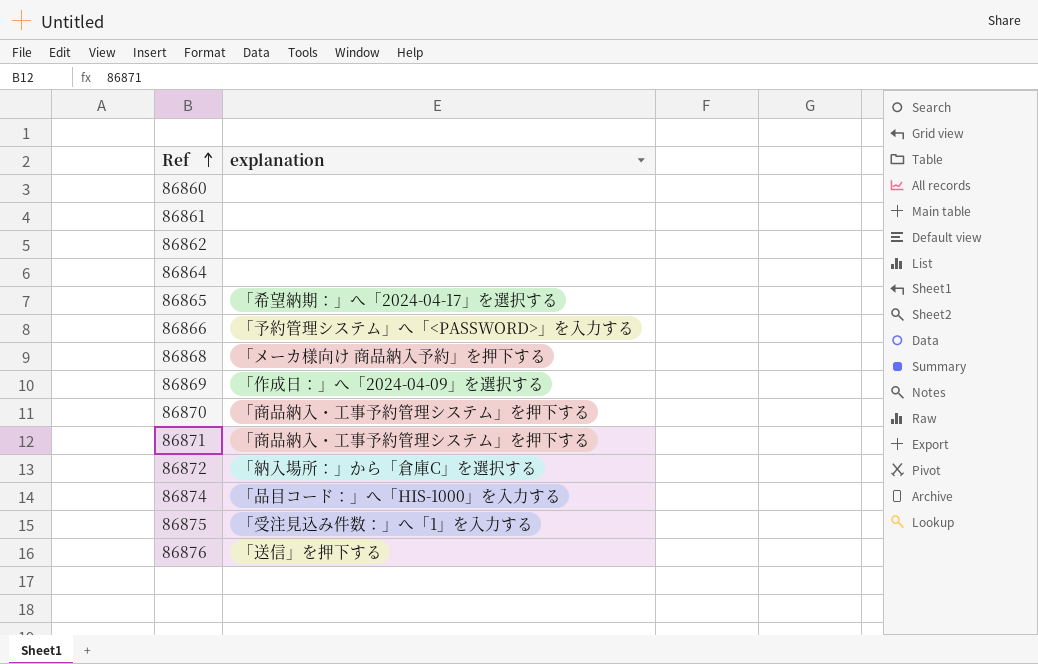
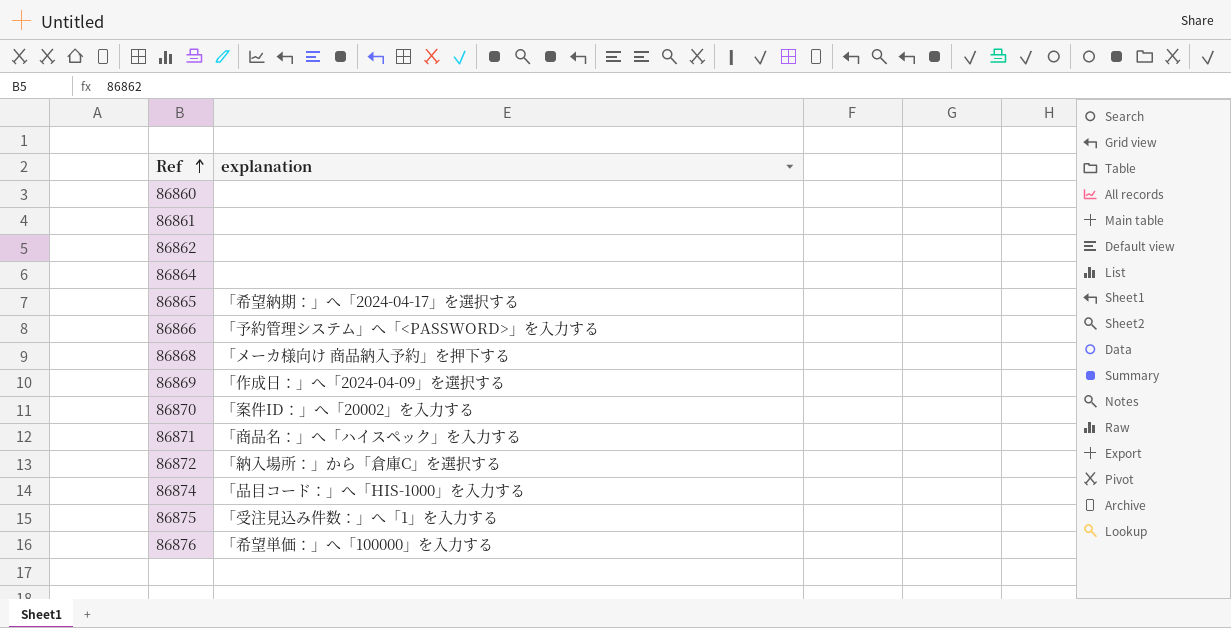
86870 | explanation: 「商品納入・工事予約管理システム」を押下する -> 「案件ID：」へ「20002」を入力する
86871 | explanation: 「商品納入・工事予約管理システム」を押下する -> 「商品名：」へ「ハイスペック」を入力する
86876 | explanation: 「送信」を押下する -> 「希望単価：」へ「100000」を入力する

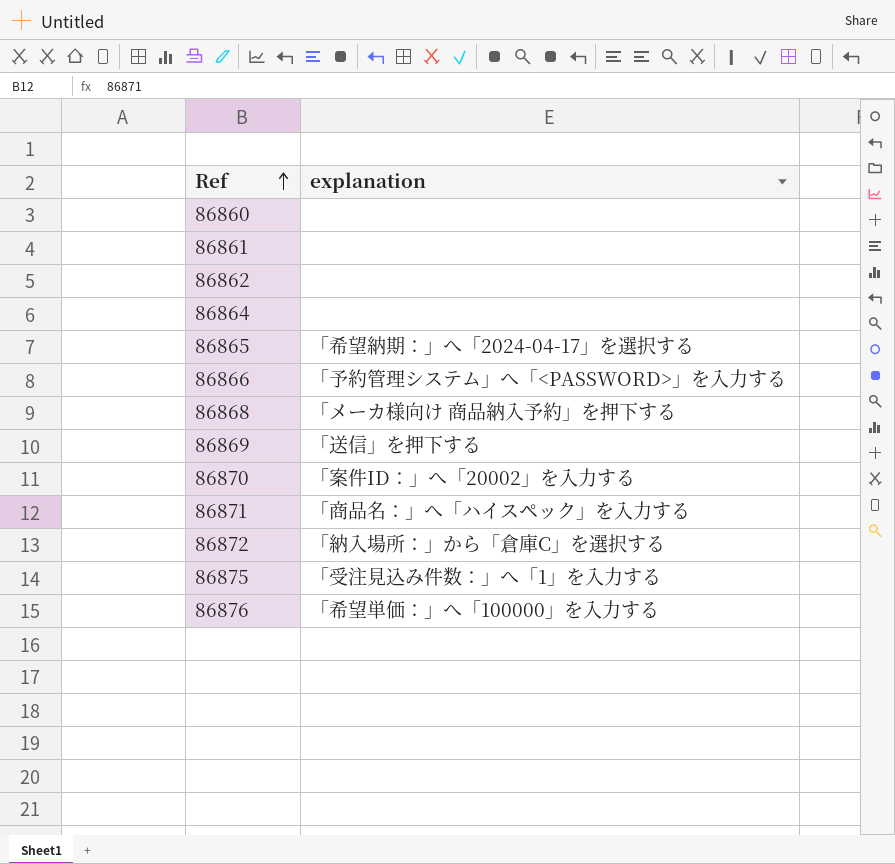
row 86874: 「品目コード：」へ「HIS-1000」を入力する -> none
86869 | explanation: 「作成日：」へ「2024-04-09」を選択する -> 「送信」を押下する

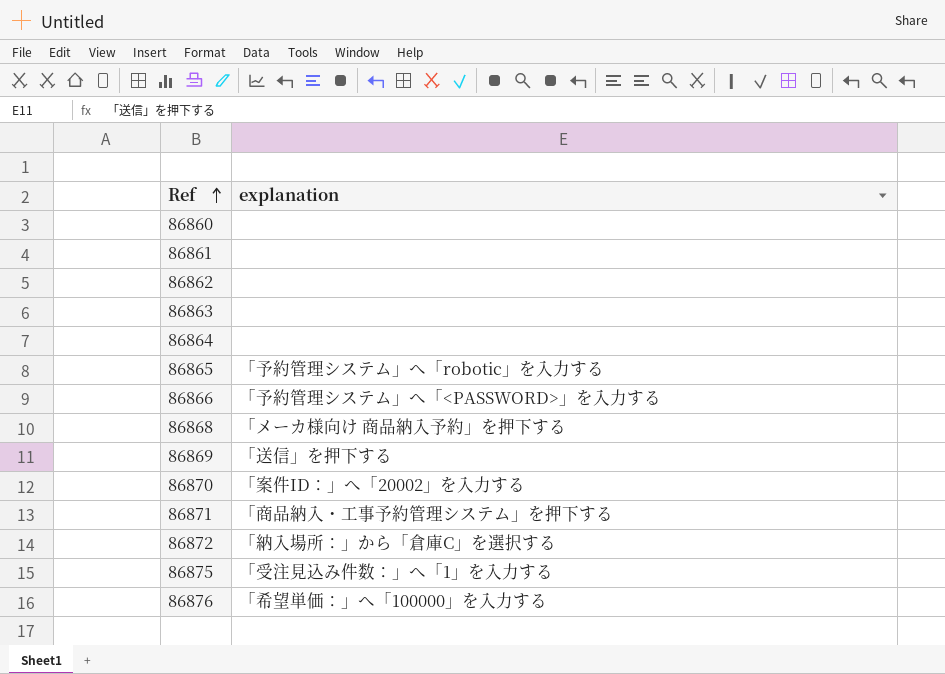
row 86863: none -> none
86865 | explanation: 「希望納期：」へ「2024-04-17」を選択する -> 「予約管理システム」へ「robotic」を入力する
86871 | explanation: 「商品名：」へ「ハイスペック」を入力する -> 「商品納入・工事予約管理システム」を押下する

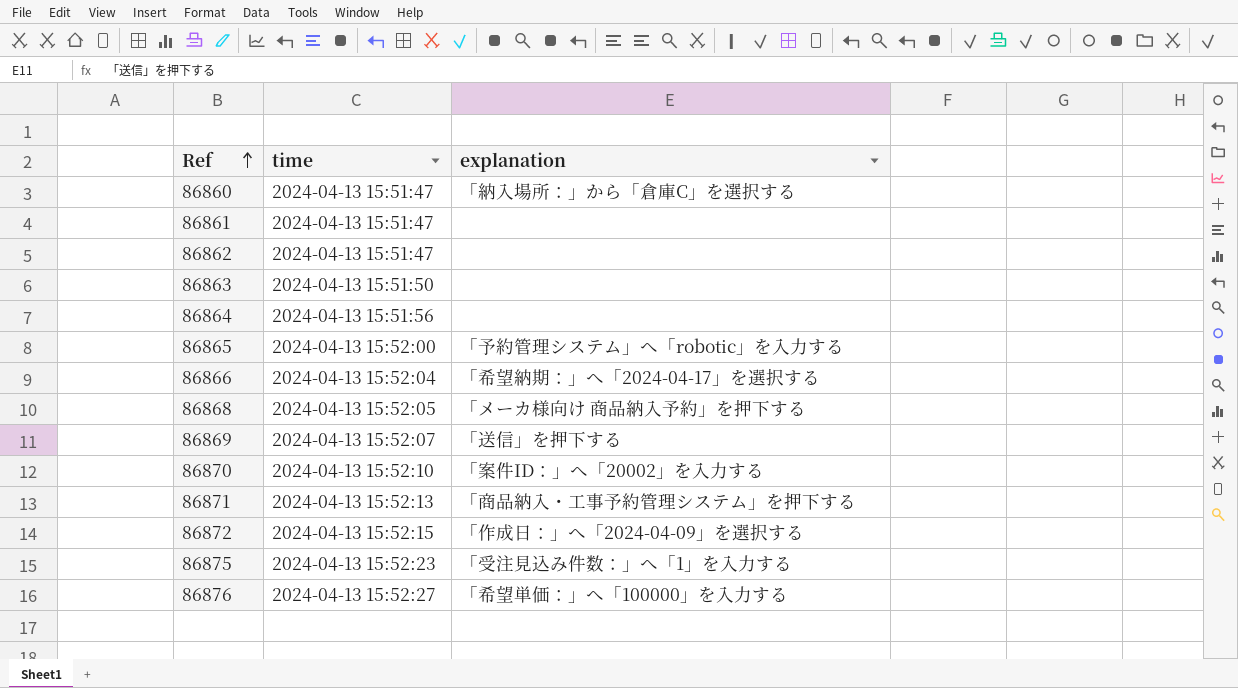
column time | position: none -> 2
86860 | explanation: none -> 「納入場所：」から「倉庫C」を選択する
86866 | explanation: 「予約管理システム」へ「<PASSWORD>」を入力する -> 「希望納期：」へ「2024-04-17」を選択する
86872 | explanation: 「納入場所：」から「倉庫C」を選択する -> 「作成日：」へ「2024-04-09」を選択する

